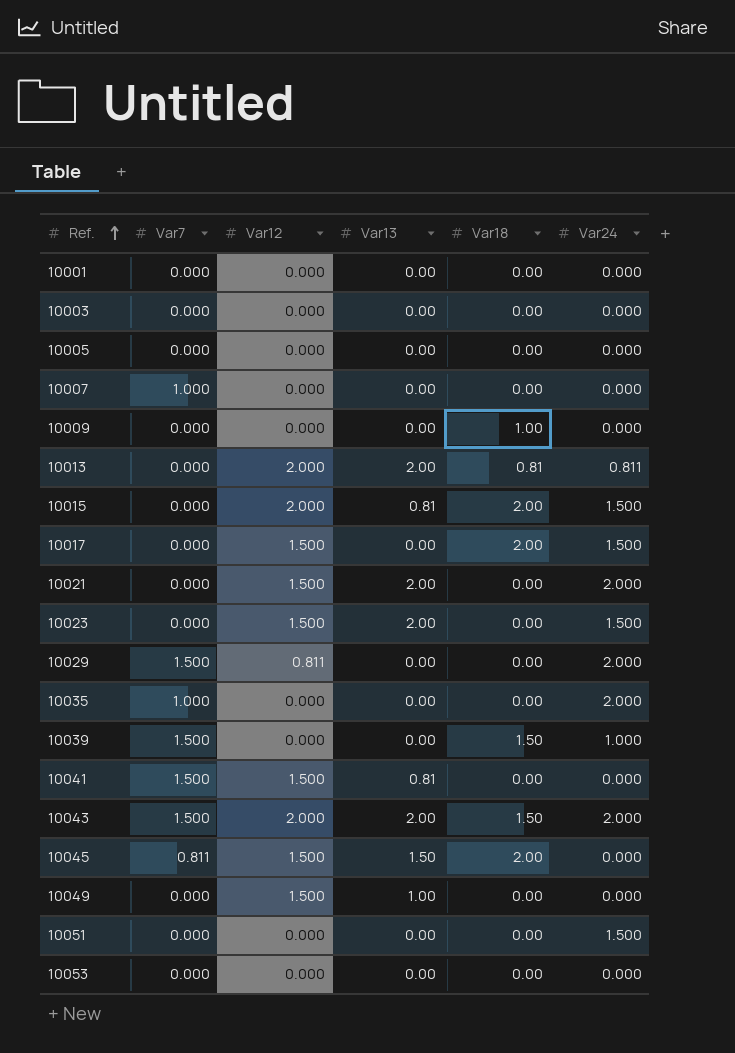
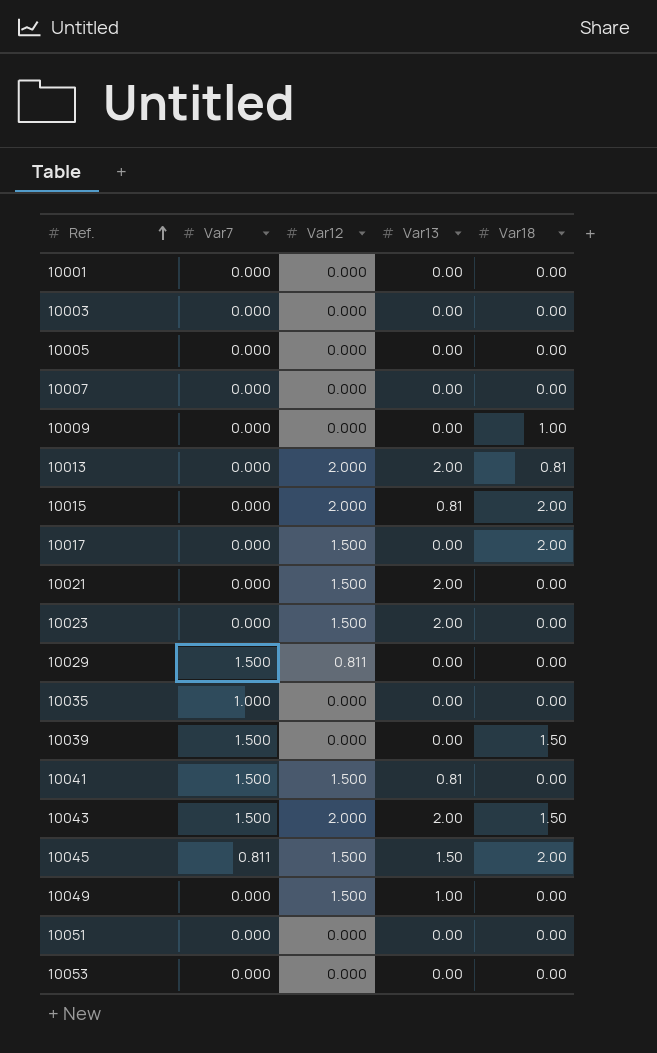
column Var24 | position: 6 -> none
10007 | Var7: 1.000 -> 0.000

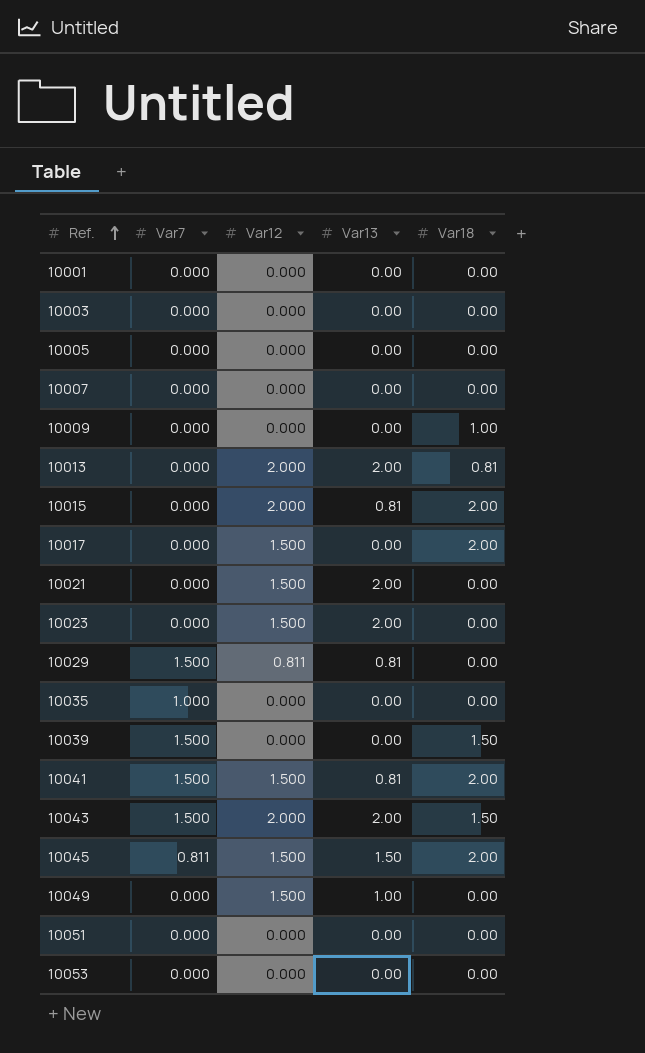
10029 | Var13: 0.00 -> 0.81
10041 | Var18: 0.00 -> 2.00

